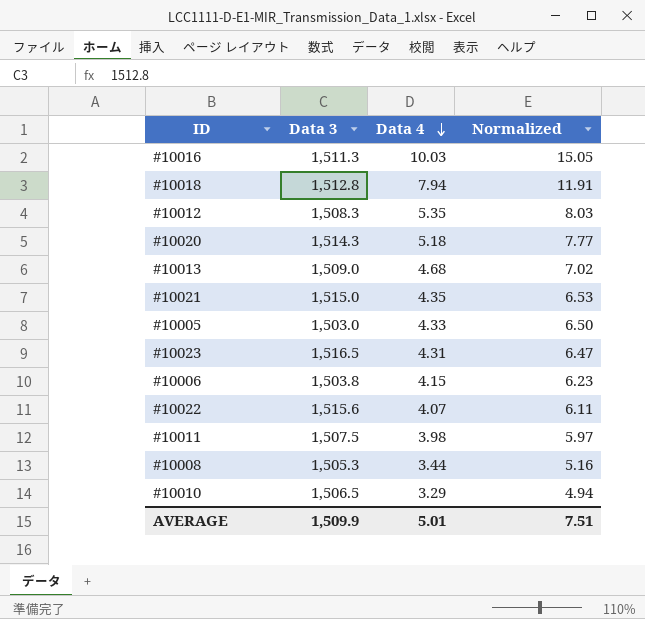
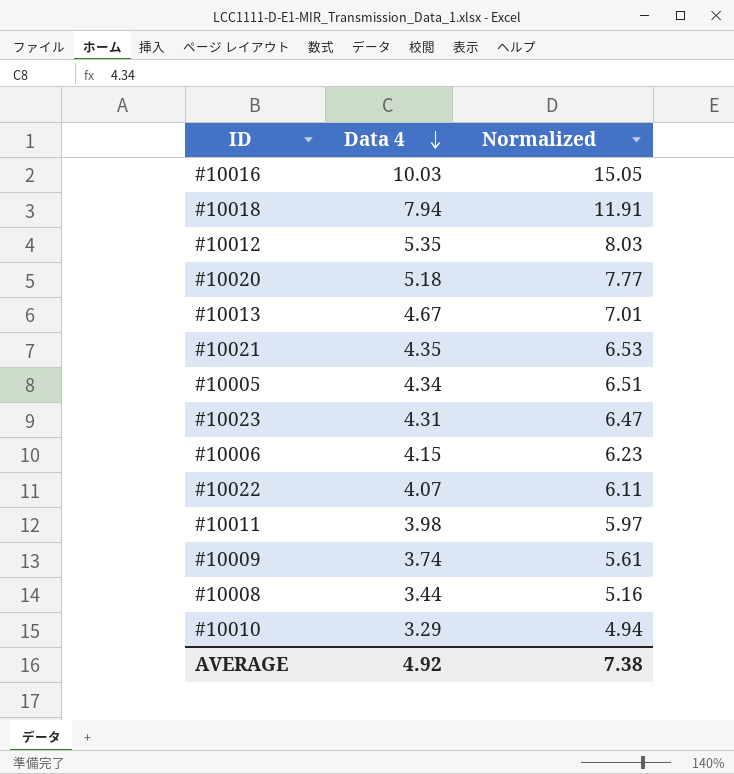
column Data 3 | position: 2 -> none
#10013 | Data 4: 4.68 -> 4.67
#10013 | Normalized: 7.02 -> 7.01
#10005 | Data 4: 4.33 -> 4.34
#10005 | Normalized: 6.50 -> 6.51
row #10009: none -> 3.74 | 5.61
AVERAGE | Data 4: 5.01 -> 4.92
AVERAGE | Normalized: 7.51 -> 7.38

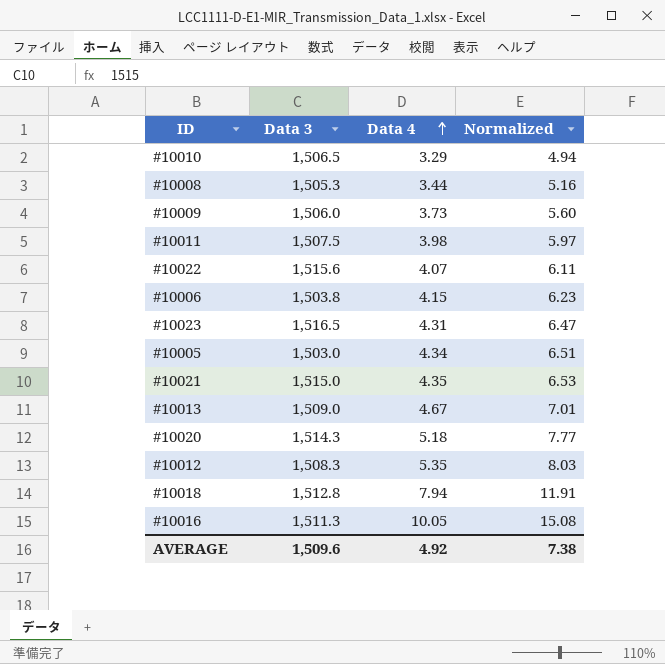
row order: Data 4 descending -> Data 4 ascending
column Data 3 | position: none -> 2
#10009 | Data 4: 3.74 -> 3.73
#10009 | Normalized: 5.61 -> 5.60
#10016 | Data 4: 10.03 -> 10.05
#10016 | Normalized: 15.05 -> 15.08

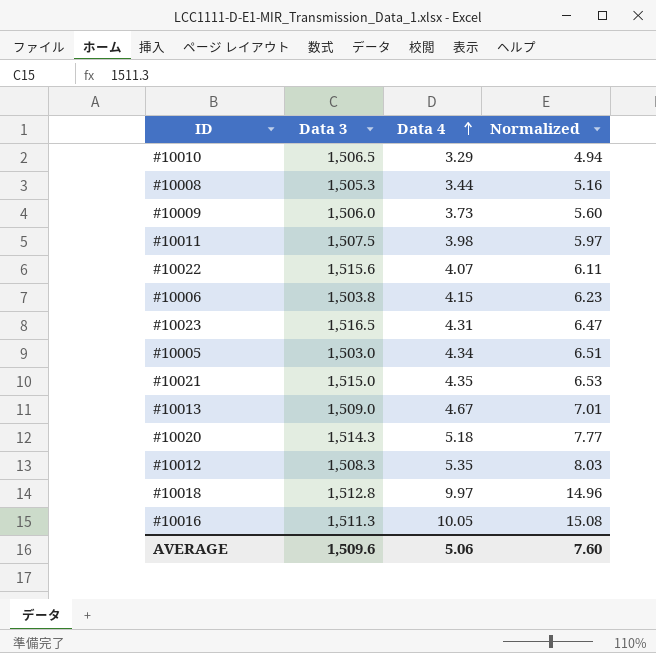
#10018 | Data 4: 7.94 -> 9.97
#10018 | Normalized: 11.91 -> 14.96
AVERAGE | Data 4: 4.92 -> 5.06
AVERAGE | Normalized: 7.38 -> 7.60

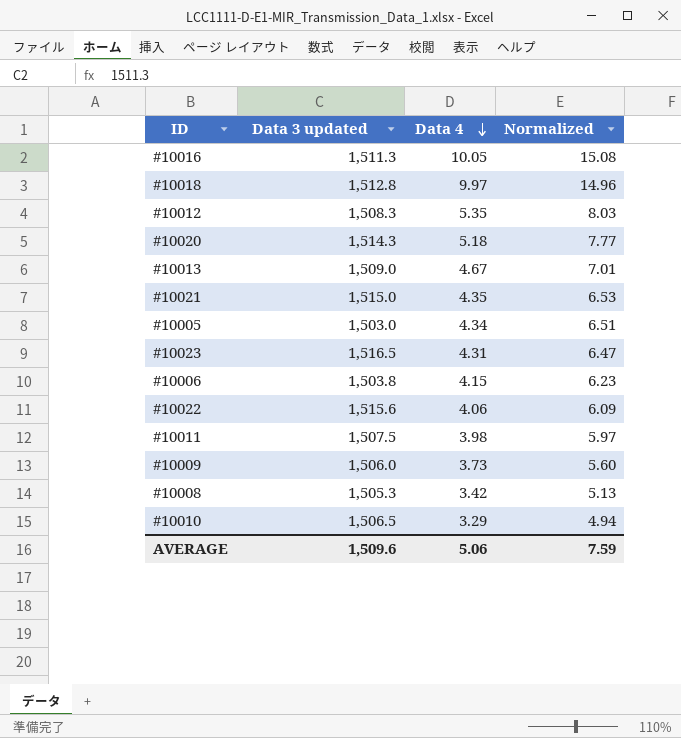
row order: Data 4 ascending -> Data 4 descending
column name: Data 3 -> Data 3 updated
#10022 | Data 4: 4.07 -> 4.06
#10022 | Normalized: 6.11 -> 6.09
#10008 | Data 4: 3.44 -> 3.42
#10008 | Normalized: 5.16 -> 5.13
AVERAGE | Normalized: 7.60 -> 7.59

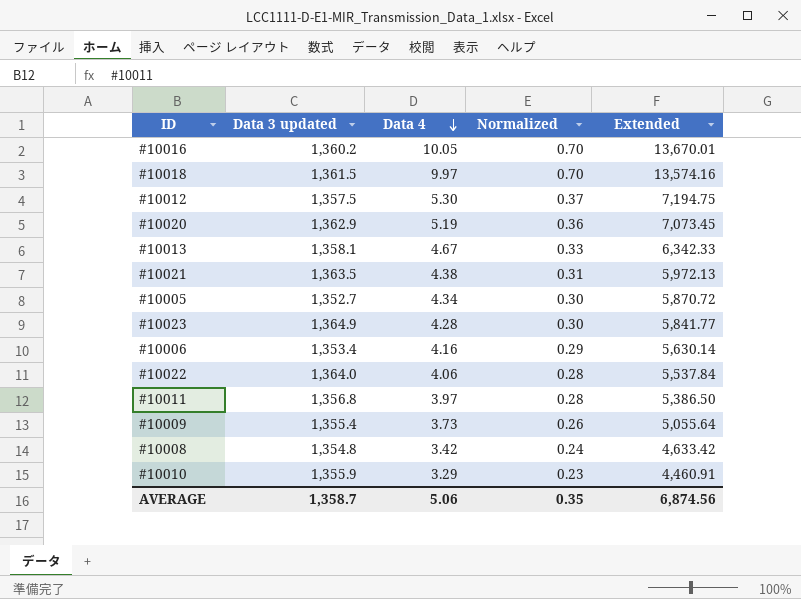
column Normalized | formula: [Data 4] * 1.5 -> [Data 4] * 0.07
column Extended | formula: none -> [Data 3 updated] * [Data 4]
#10016 | Data 3 updated: 1,511.3 -> 1,360.2
#10018 | Data 3 updated: 1,512.8 -> 1,361.5
#10012 | Data 3 updated: 1,508.3 -> 1,357.5
#10012 | Data 4: 5.35 -> 5.30
#10020 | Data 3 updated: 1,514.3 -> 1,362.9
#10020 | Data 4: 5.18 -> 5.19
#10013 | Data 3 updated: 1,509.0 -> 1,358.1
#10021 | Data 3 updated: 1,515.0 -> 1,363.5
#10021 | Data 4: 4.35 -> 4.38
#10005 | Data 3 updated: 1,503.0 -> 1,352.7
#10023 | Data 3 updated: 1,516.5 -> 1,364.9
#10023 | Data 4: 4.31 -> 4.28
#10006 | Data 3 updated: 1,503.8 -> 1,353.4
#10006 | Data 4: 4.15 -> 4.16
#10022 | Data 3 updated: 1,515.6 -> 1,364.0
#10011 | Data 3 updated: 1,507.5 -> 1,356.8
#10011 | Data 4: 3.98 -> 3.97
#10009 | Data 3 updated: 1,506.0 -> 1,355.4
#10008 | Data 3 updated: 1,505.3 -> 1,354.8
#10010 | Data 3 updated: 1,506.5 -> 1,355.9
AVERAGE | Data 3 updated: 1,509.6 -> 1,358.7
AVERAGE | Normalized: 7.59 -> 0.35

